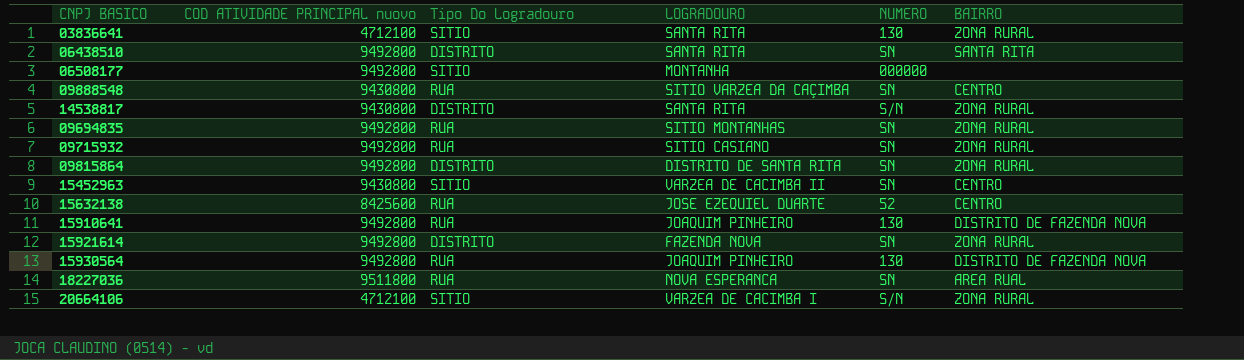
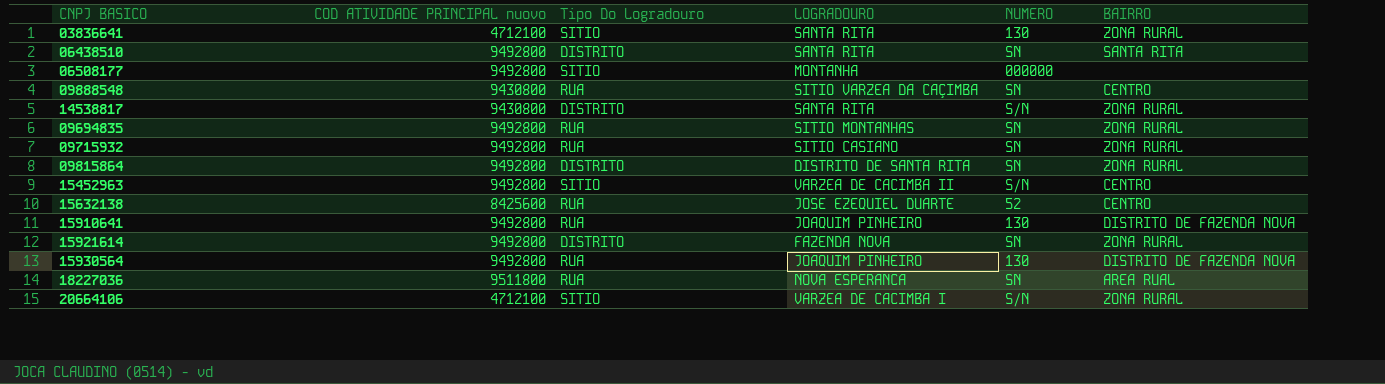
15452963 | COD ATIVIDADE PRINCIPAL nuovo: 9430800 -> 9492800
15452963 | NUMERO: SN -> S/N

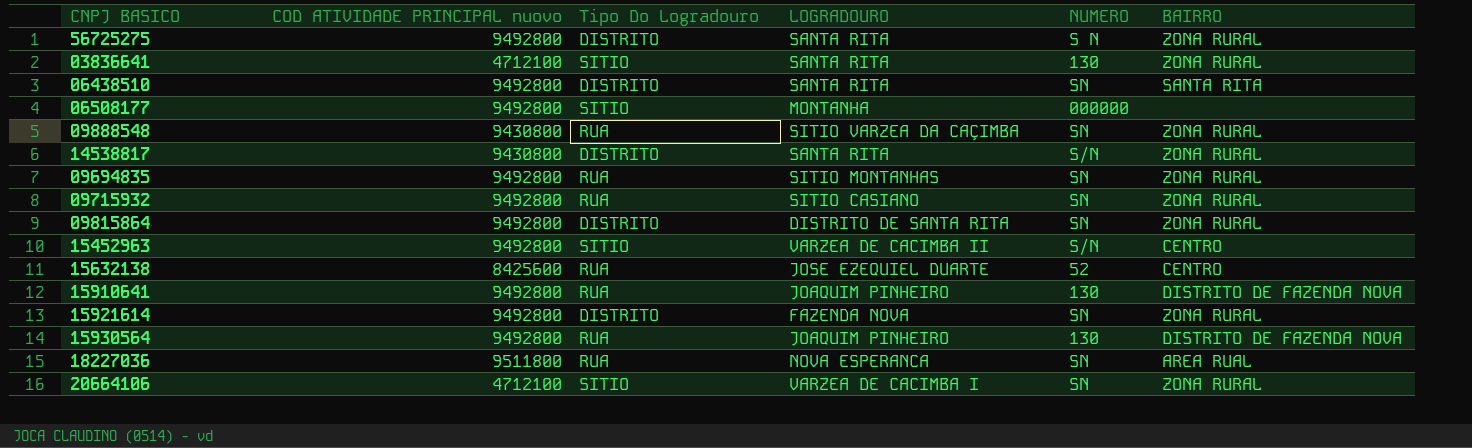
row 56725275: none -> 9492800 | DISTRITO | SANTA RITA | S N | ZONA RURAL
09888548 | BAIRRO: CENTRO -> ZONA RURAL
20664106 | NUMERO: S/N -> SN

